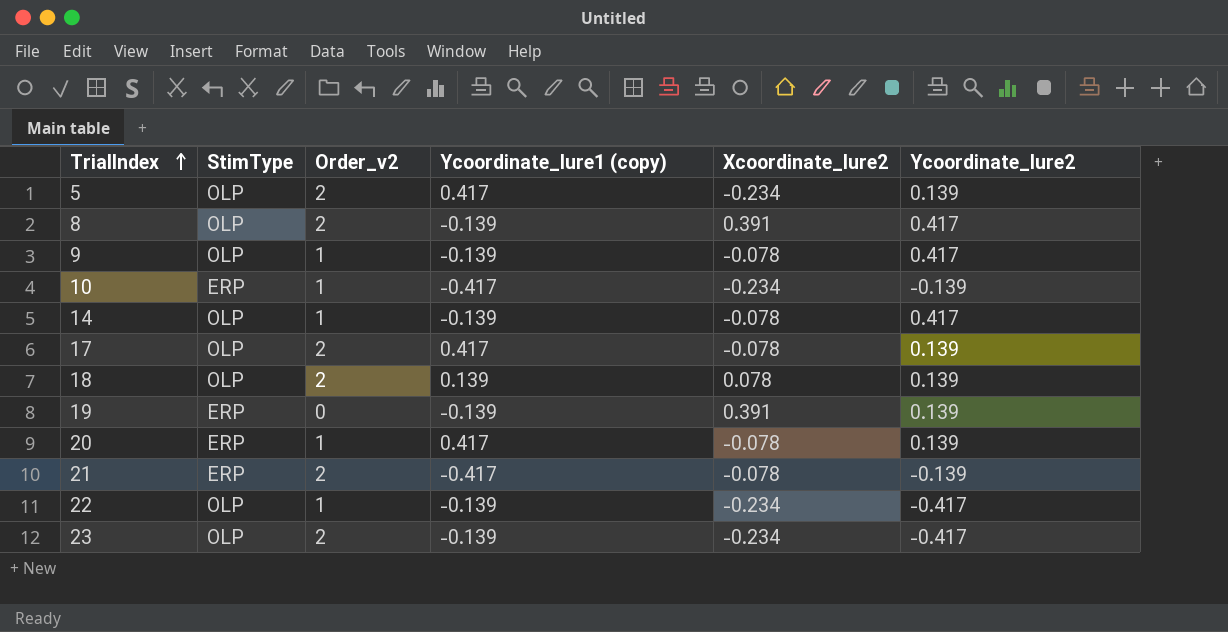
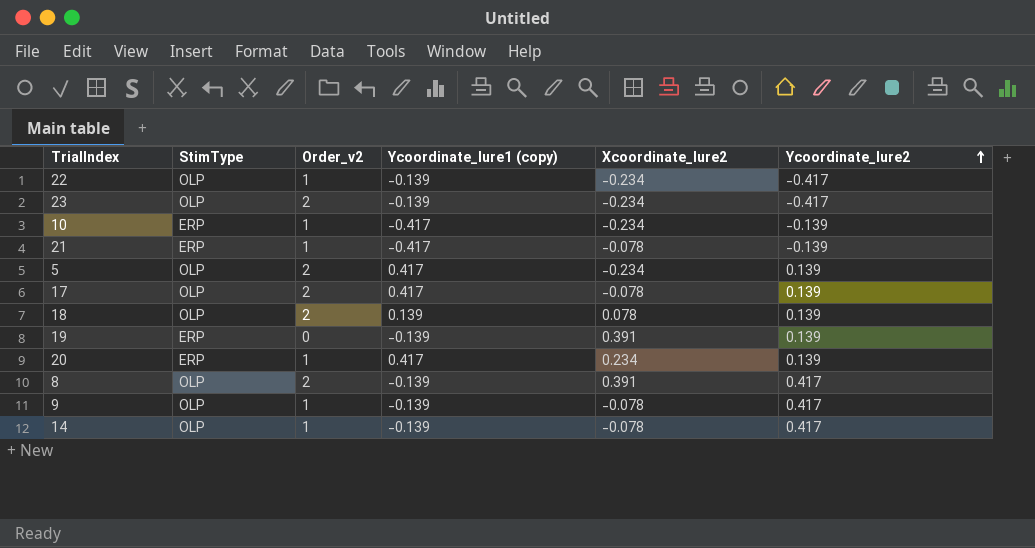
row order: TrialIndex ascending -> Ycoordinate_lure2 ascending
21 | Order_v2: 2 -> 1
20 | Xcoordinate_lure2: -0.078 -> 0.234

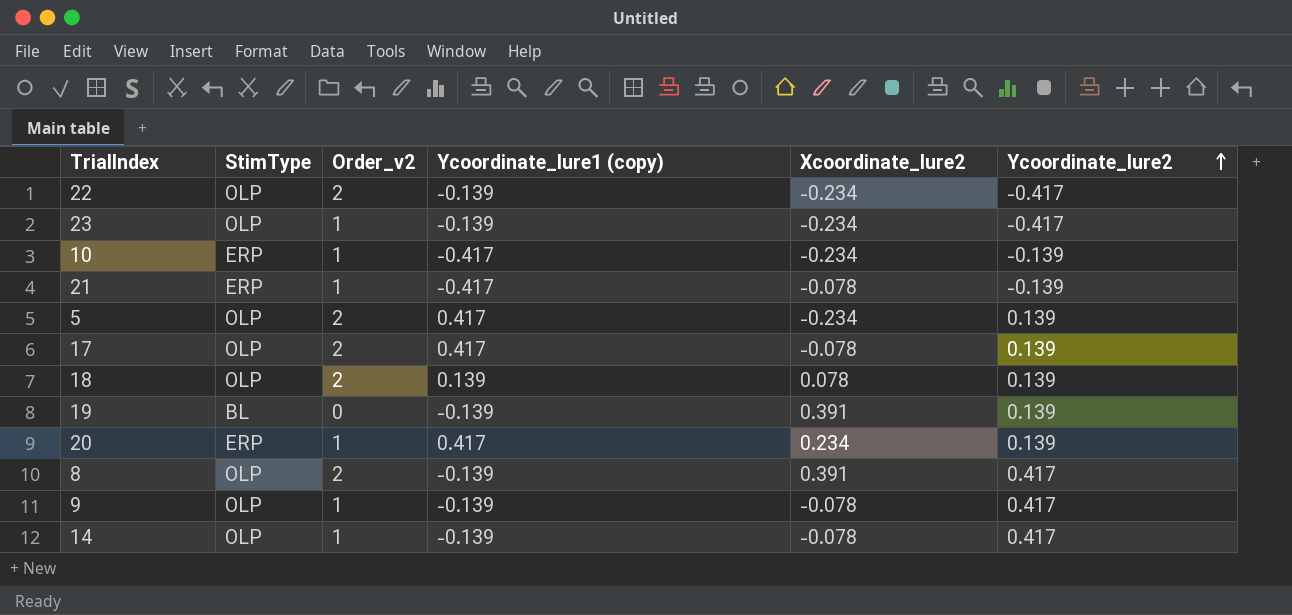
22 | Order_v2: 1 -> 2
23 | Order_v2: 2 -> 1
19 | StimType: ERP -> BL

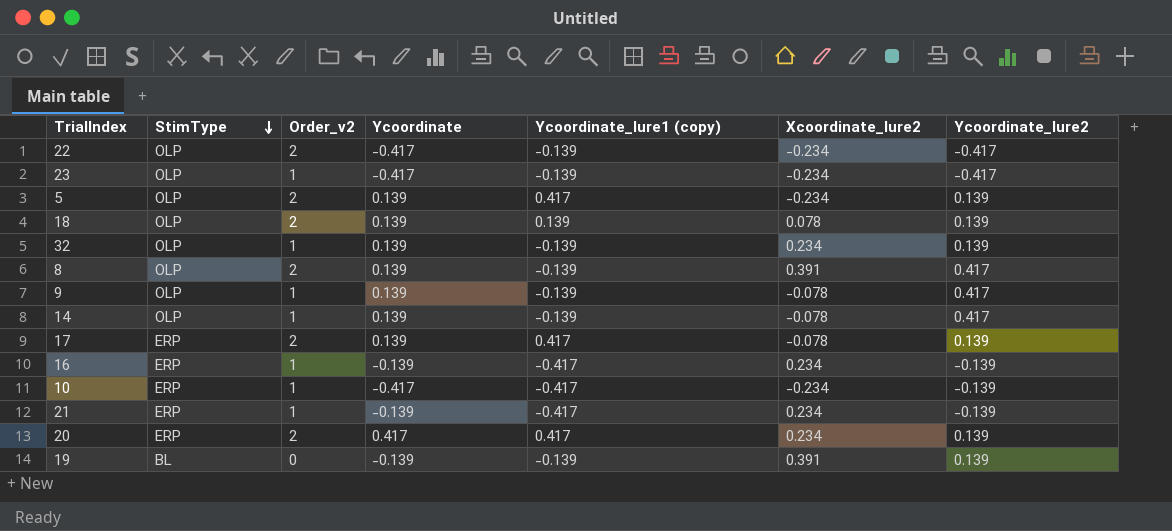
row order: Ycoordinate_lure2 ascending -> StimType descending
column Ycoordinate | position: none -> 4
row 32: none -> OLP | 1 | 0.139 | -0.139 | 0.234 | 0.139
17 | StimType: OLP -> ERP
row 16: none -> ERP | 1 | -0.139 | -0.417 | 0.234 | -0.139
21 | Xcoordinate_lure2: -0.078 -> 0.234
20 | Order_v2: 1 -> 2

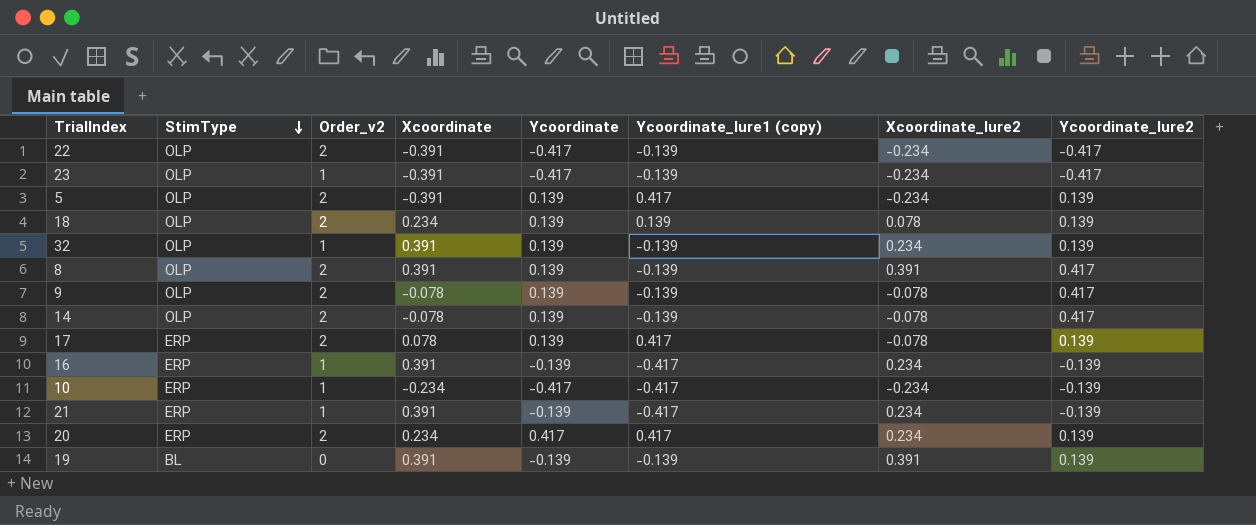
column Xcoordinate | position: none -> 4
9 | Order_v2: 1 -> 2
14 | Order_v2: 1 -> 2

